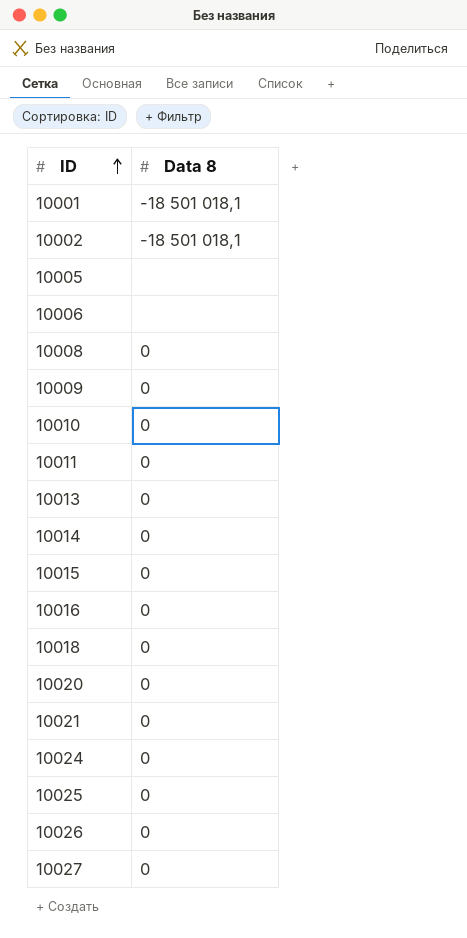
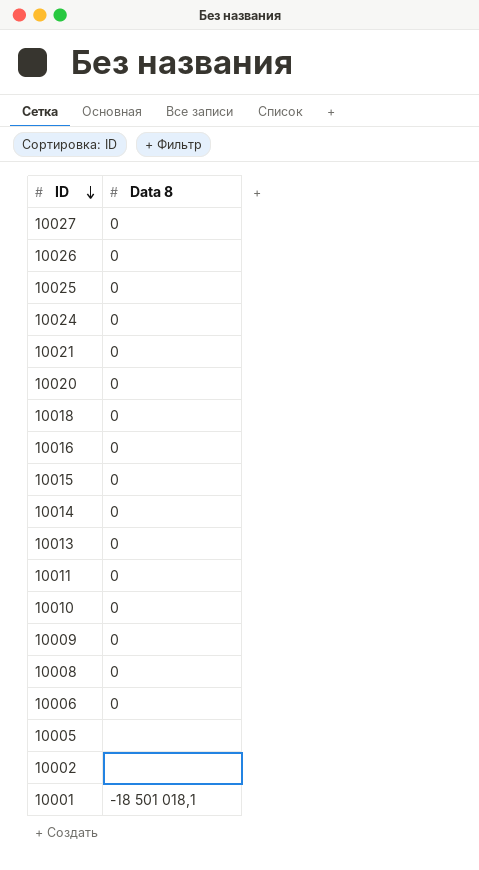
row order: ID ascending -> ID descending
10006 | Data 8: none -> 0
10002 | Data 8: -18 501 018,1 -> none

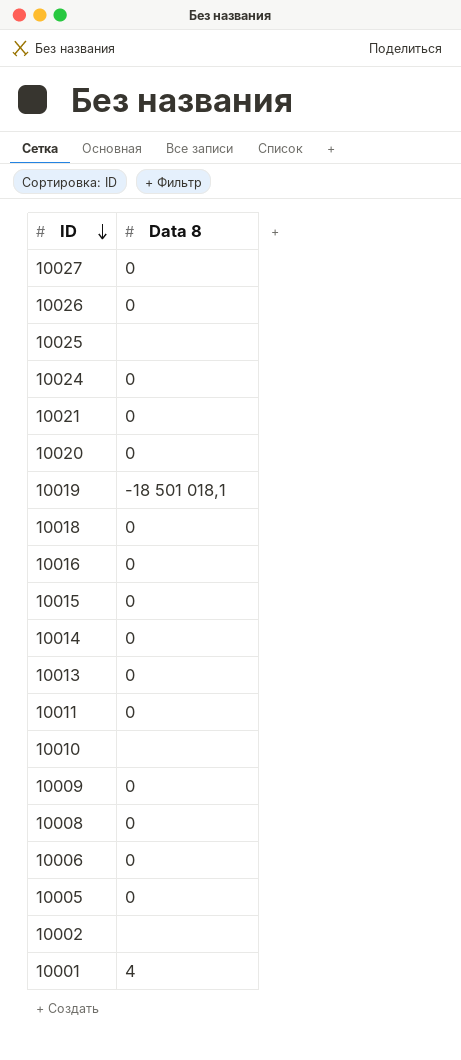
10025 | Data 8: 0 -> none
row 10019: none -> -18 501 018,1
10010 | Data 8: 0 -> none
10005 | Data 8: none -> 0
10001 | Data 8: -18 501 018,1 -> 4

